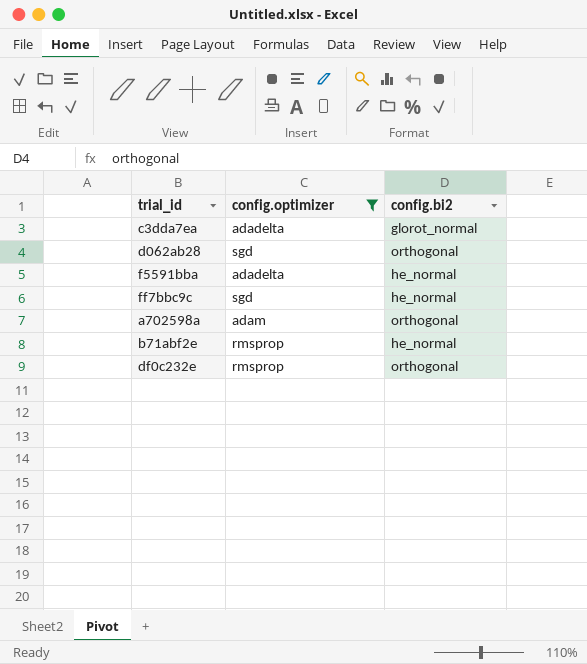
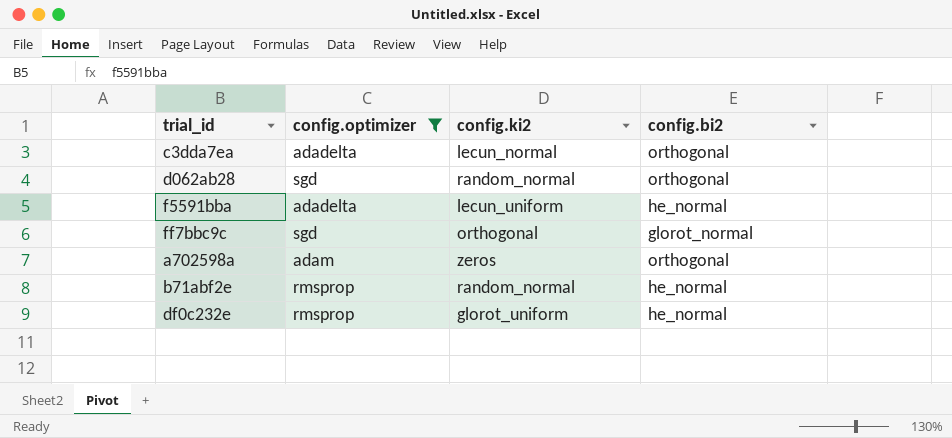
column config.ki2 | position: none -> 3
c3dda7ea | config.bi2: glorot_normal -> orthogonal
ff7bbc9c | config.bi2: he_normal -> glorot_normal
df0c232e | config.bi2: orthogonal -> he_normal

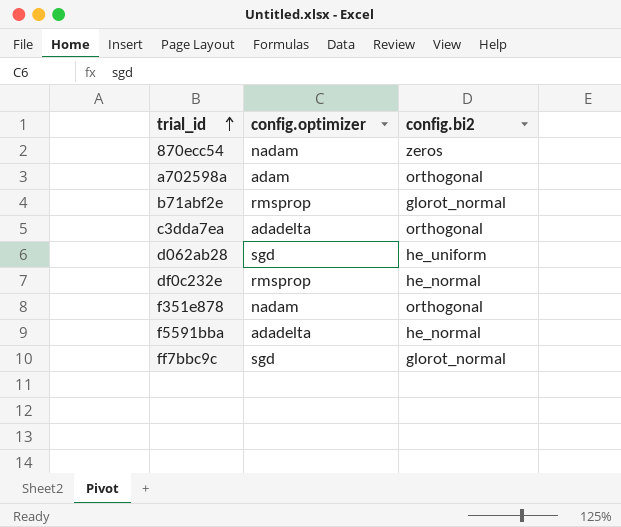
filter: config.optimizer != nadam -> none
row order: none -> trial_id ascending
column config.ki2 | position: 3 -> none
b71abf2e | config.bi2: he_normal -> glorot_normal
d062ab28 | config.bi2: orthogonal -> he_uniform

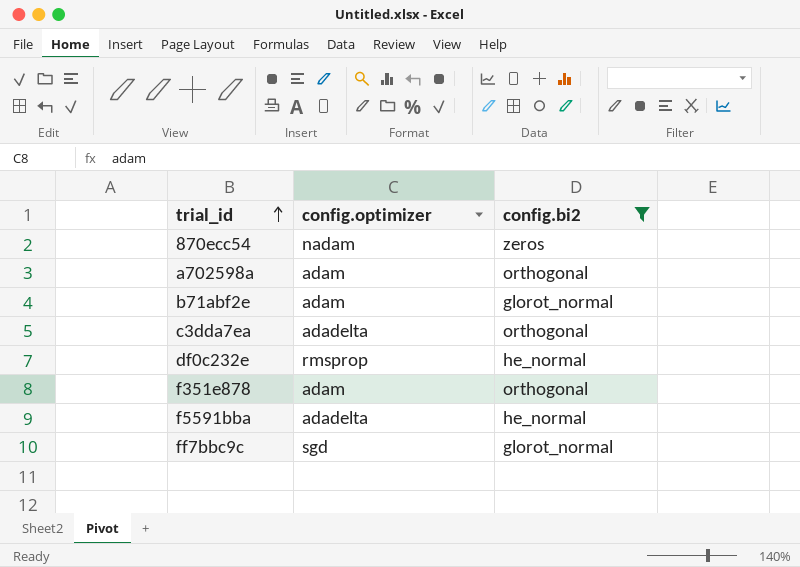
filter: none -> config.bi2 != he_uniform
b71abf2e | config.optimizer: rmsprop -> adam
f351e878 | config.optimizer: nadam -> adam

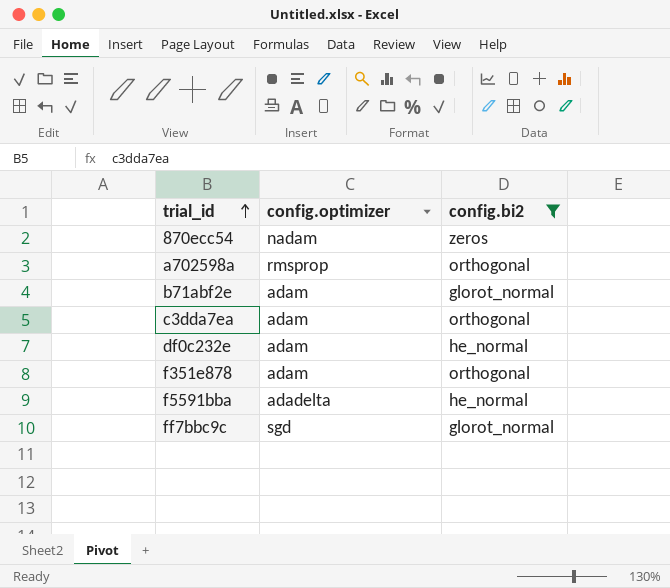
a702598a | config.optimizer: adam -> rmsprop
c3dda7ea | config.optimizer: adadelta -> adam
df0c232e | config.optimizer: rmsprop -> adam

